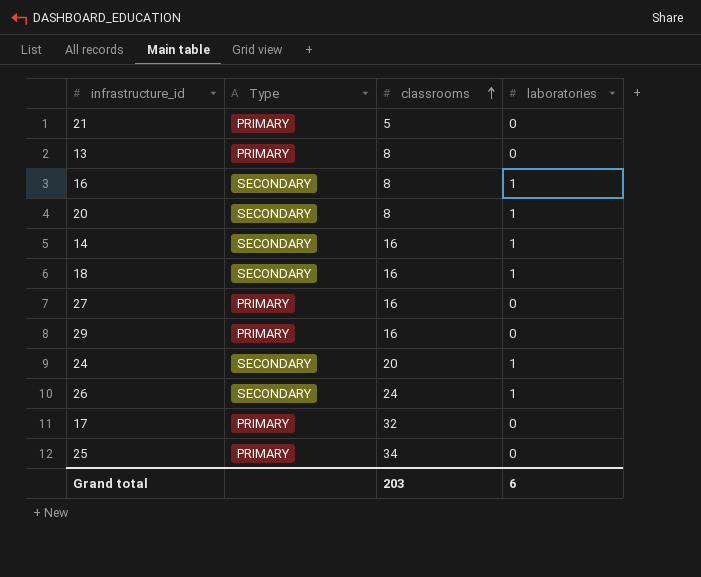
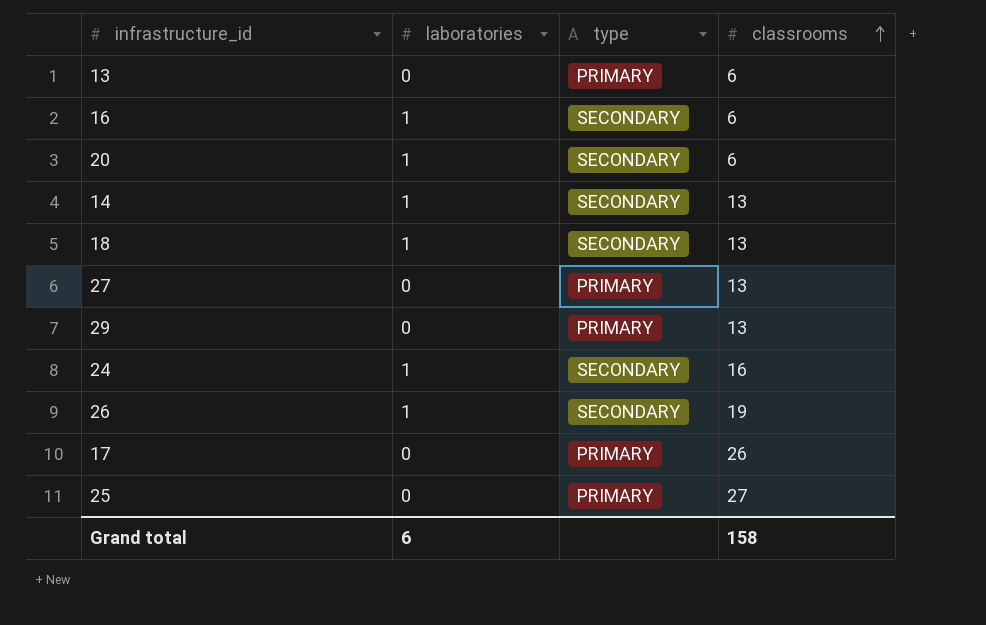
column laboratories | position: 4 -> 2
column name: Type -> type
row 21: PRIMARY | 5 | 0 -> none
13 | classrooms: 8 -> 6
16 | classrooms: 8 -> 6
20 | classrooms: 8 -> 6
14 | classrooms: 16 -> 13
18 | classrooms: 16 -> 13
27 | classrooms: 16 -> 13
29 | classrooms: 16 -> 13
24 | classrooms: 20 -> 16
26 | classrooms: 24 -> 19
17 | classrooms: 32 -> 26
25 | classrooms: 34 -> 27
Grand total | classrooms: 203 -> 158

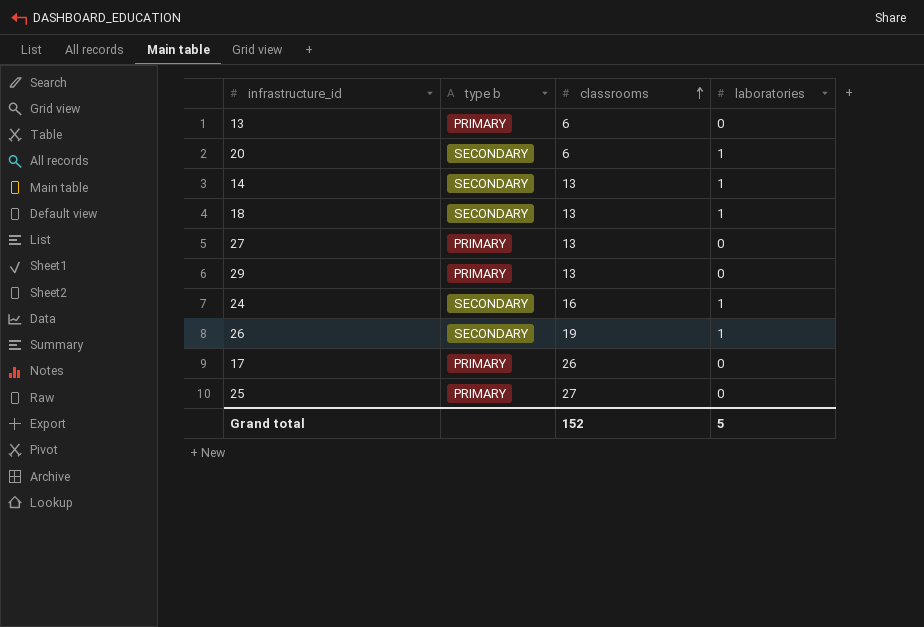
column name: type -> type b
column laboratories | position: 2 -> 4
row 16: 1 | SECONDARY | 6 -> none
Grand total | classrooms: 158 -> 152
Grand total | laboratories: 6 -> 5

